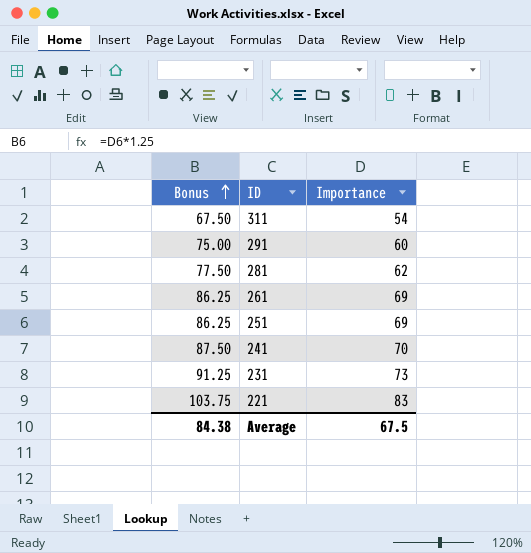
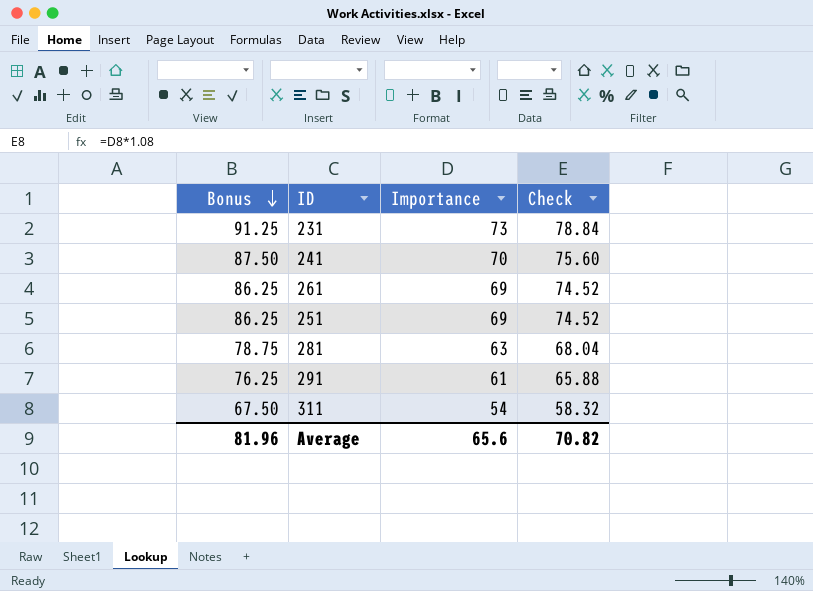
row order: Bonus ascending -> Bonus descending
column Check | formula: none -> [Importance] * 1.08
row 221: 103.75 | 83 -> none
281 | Bonus: 77.50 -> 78.75
281 | Importance: 62 -> 63
291 | Bonus: 75.00 -> 76.25
291 | Importance: 60 -> 61
Average | Bonus: 84.38 -> 81.96
Average | Importance: 67.5 -> 65.6

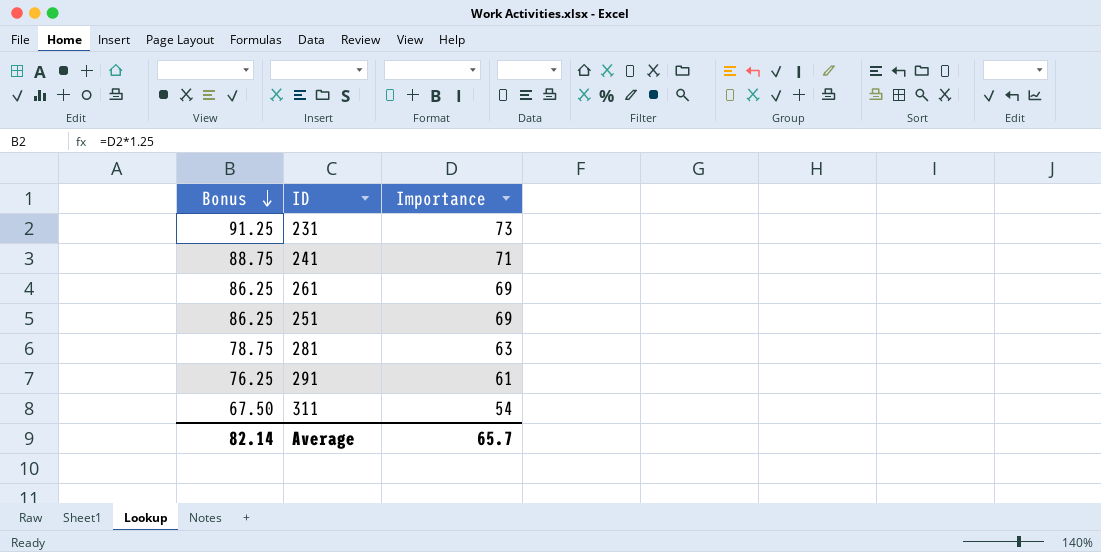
column Check | formula: [Importance] * 1.08 -> none
241 | Bonus: 87.50 -> 88.75
241 | Importance: 70 -> 71
Average | Bonus: 81.96 -> 82.14
Average | Importance: 65.6 -> 65.7

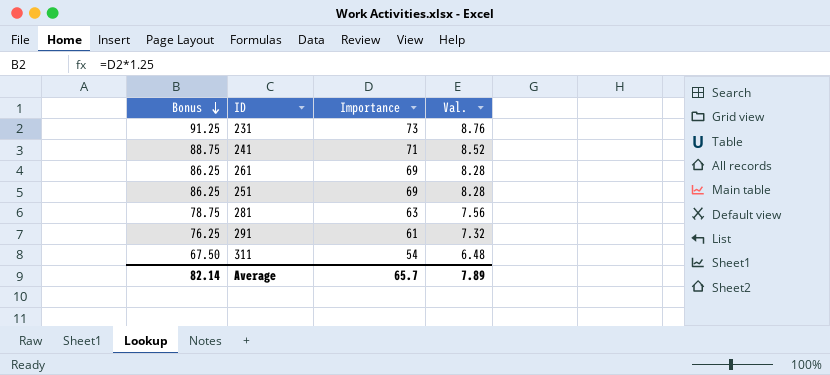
column Val. | formula: none -> [Importance] * 0.12

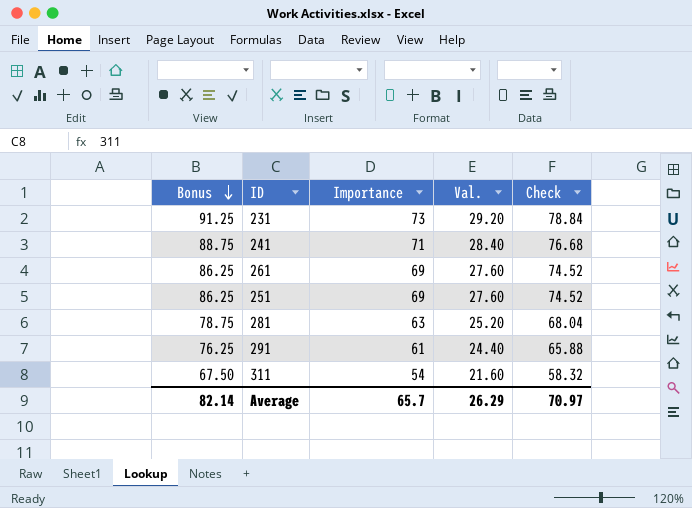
column Val. | formula: [Importance] * 0.12 -> [Importance] * 0.4
column Check | formula: none -> [Importance] * 1.08
Average | Val.: 7.89 -> 26.29

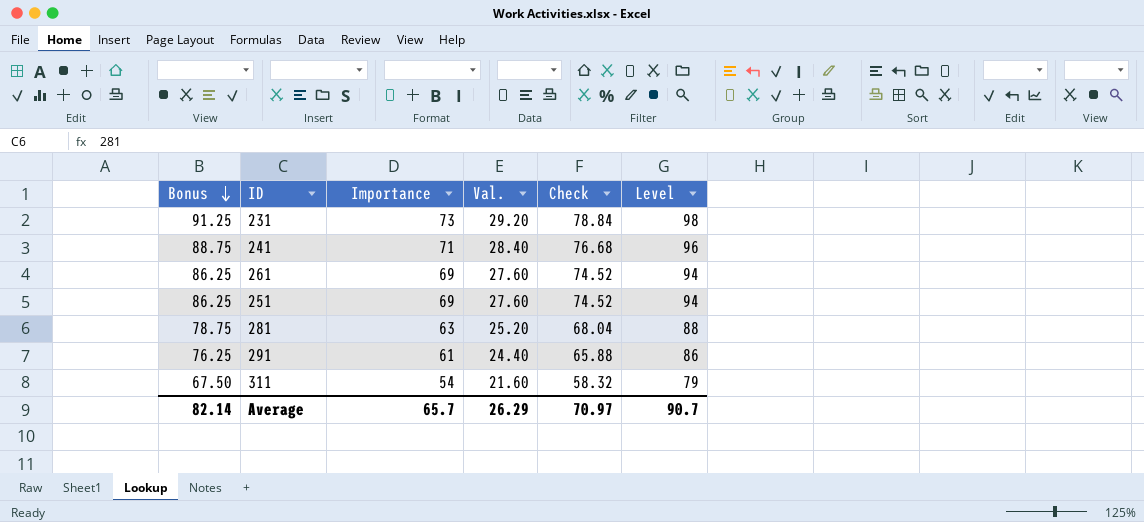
column Level | formula: none -> [Importance] + 25

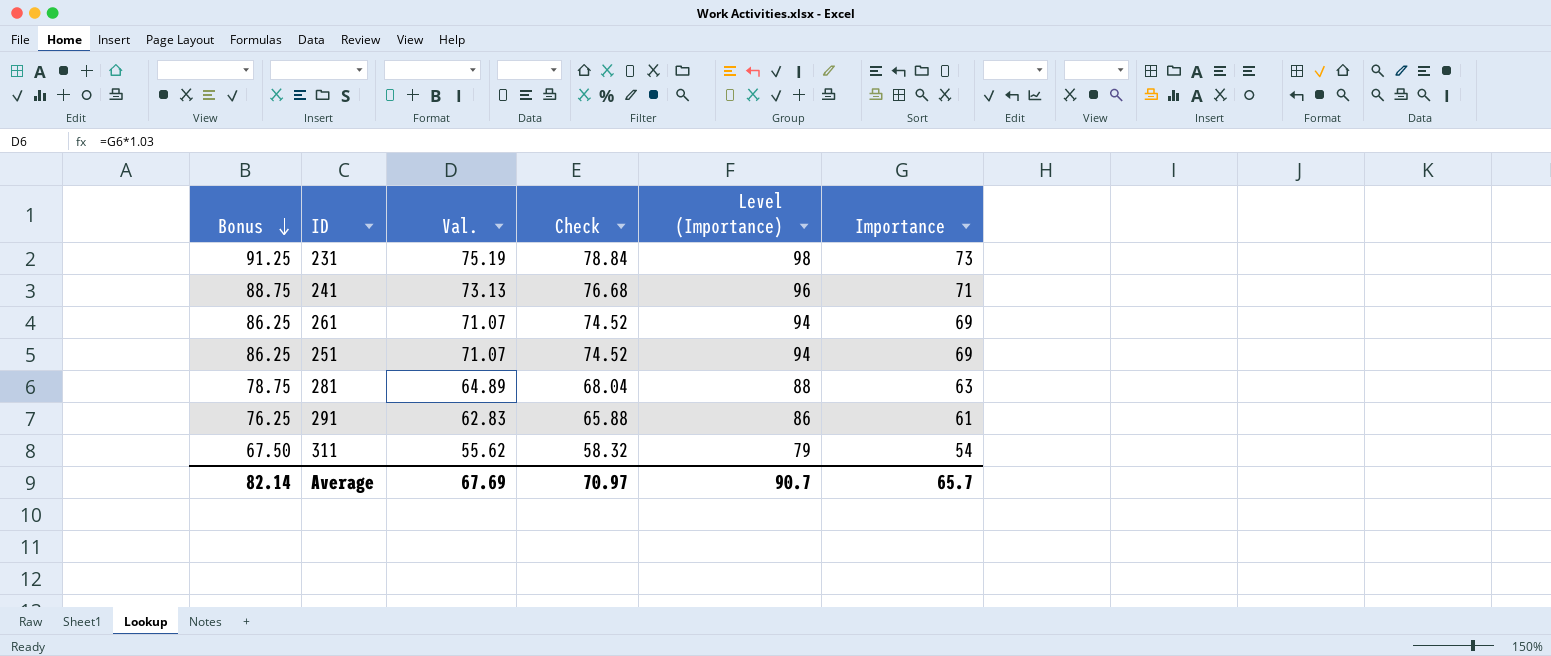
column Val. | formula: [Importance] * 0.4 -> [Importance] * 1.03
column name: Level -> Level (Importance)
column Importance | position: 3 -> 6
Average | Val.: 26.29 -> 67.69

